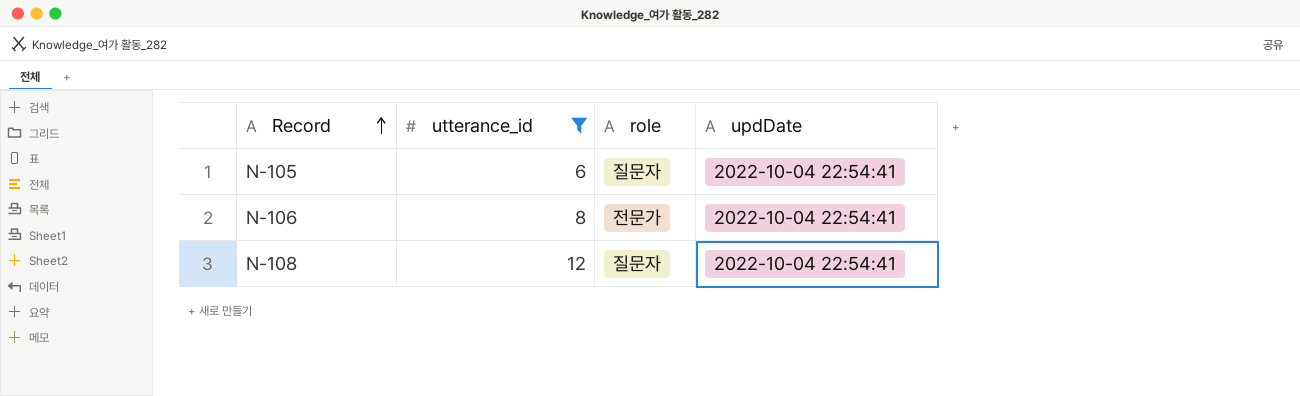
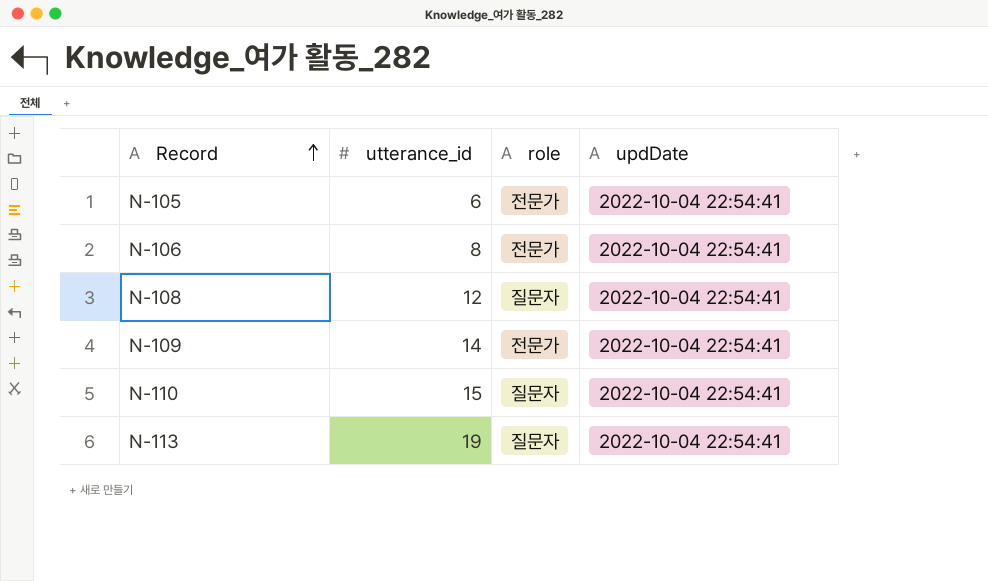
filter: utterance_id <= 12 -> none
N-105 | role: 질문자 -> 전문가

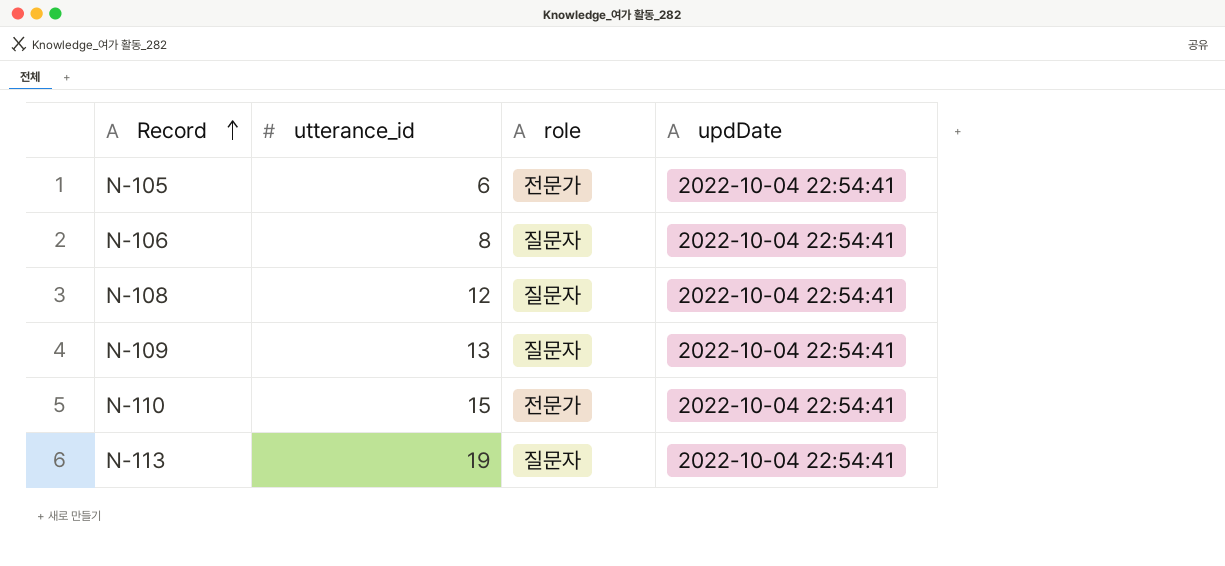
N-106 | role: 전문가 -> 질문자
N-109 | utterance_id: 14 -> 13
N-109 | role: 전문가 -> 질문자
N-110 | role: 질문자 -> 전문가

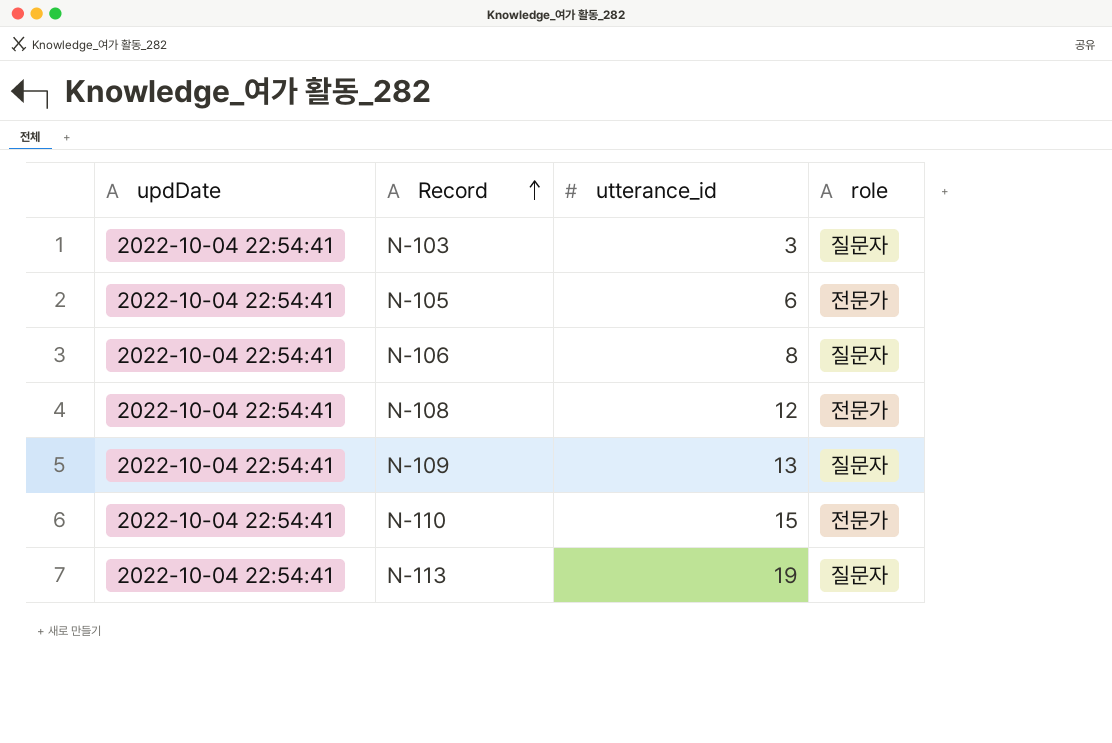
column updDate | position: 4 -> 1
row N-103: none -> 2022-10-04 22:54:41 | 3 | 질문자
N-108 | role: 질문자 -> 전문가

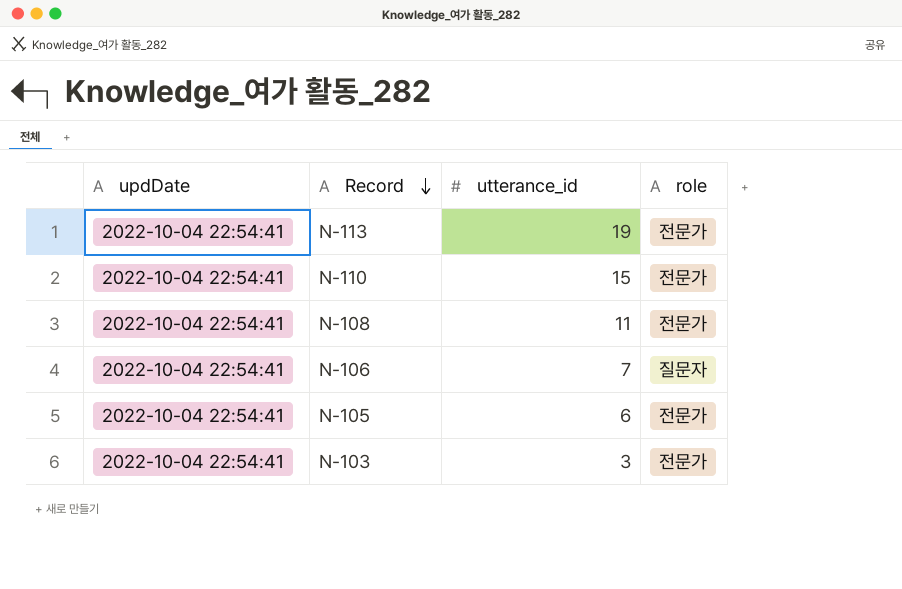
row order: Record ascending -> Record descending
row N-109: 2022-10-04 22:54:41 | 13 | 질문자 -> none
N-113 | role: 질문자 -> 전문가
N-108 | utterance_id: 12 -> 11
N-106 | utterance_id: 8 -> 7
N-103 | role: 질문자 -> 전문가

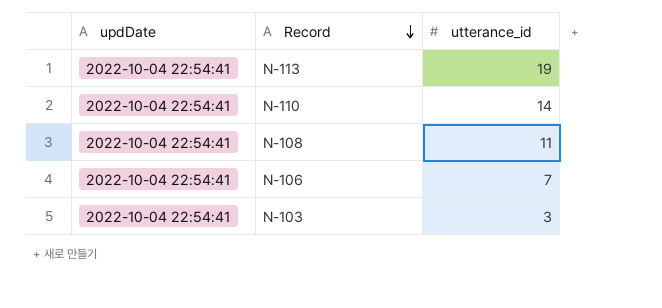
column role | position: 4 -> none
row N-105: 2022-10-04 22:54:41 | 6 | 전문가 -> none
N-110 | utterance_id: 15 -> 14

